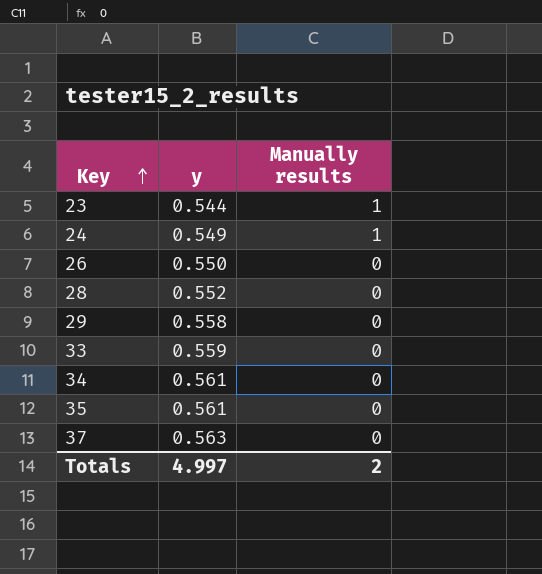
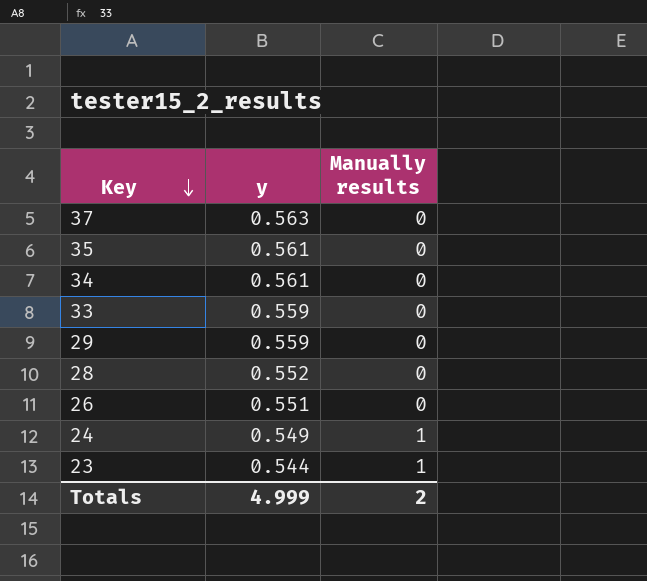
row order: Key ascending -> Key descending
29 | y: 0.558 -> 0.559
26 | y: 0.550 -> 0.551
Totals | y: 4.997 -> 4.999

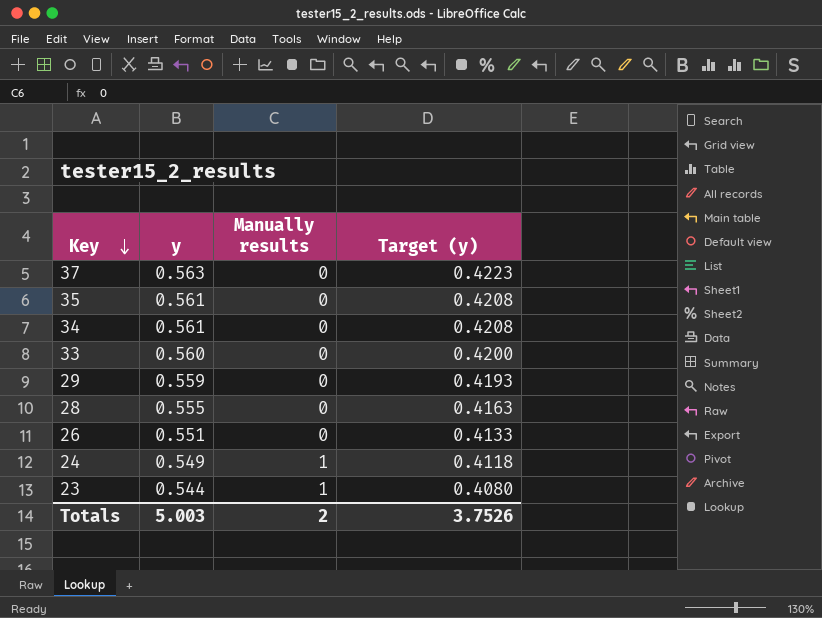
column Target (y) | formula: none -> [y] * 0.75
33 | y: 0.559 -> 0.560
28 | y: 0.552 -> 0.555
Totals | y: 4.999 -> 5.003

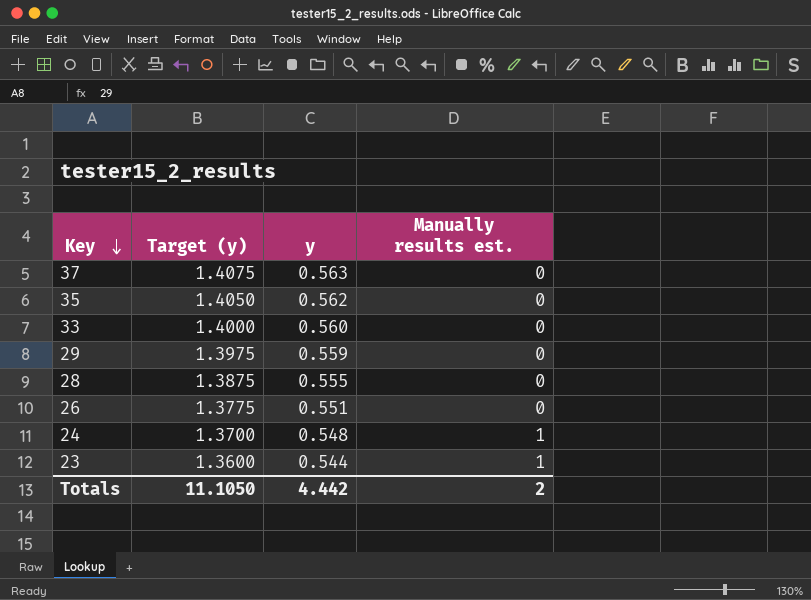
column Target (y) | formula: [y] * 0.75 -> [y] * 2.5
column Target (y) | position: 4 -> 2
column name: Manually results -> Manually results est.
row 34: 0.561 | 0 | 0.4208 -> none
35 | y: 0.561 -> 0.562
24 | y: 0.549 -> 0.548
Totals | Target (y): 3.7526 -> 11.1050
Totals | y: 5.003 -> 4.442

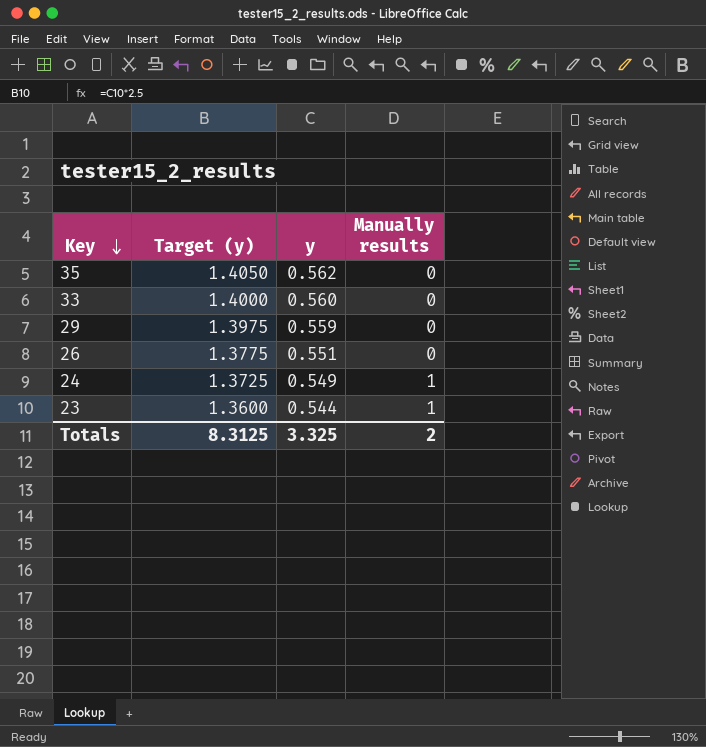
column name: Manually results est. -> Manually results
row 37: 1.4075 | 0.563 | 0 -> none
row 28: 1.3875 | 0.555 | 0 -> none
24 | Target (y): 1.3700 -> 1.3725
24 | y: 0.548 -> 0.549
Totals | Target (y): 11.1050 -> 8.3125
Totals | y: 4.442 -> 3.325

